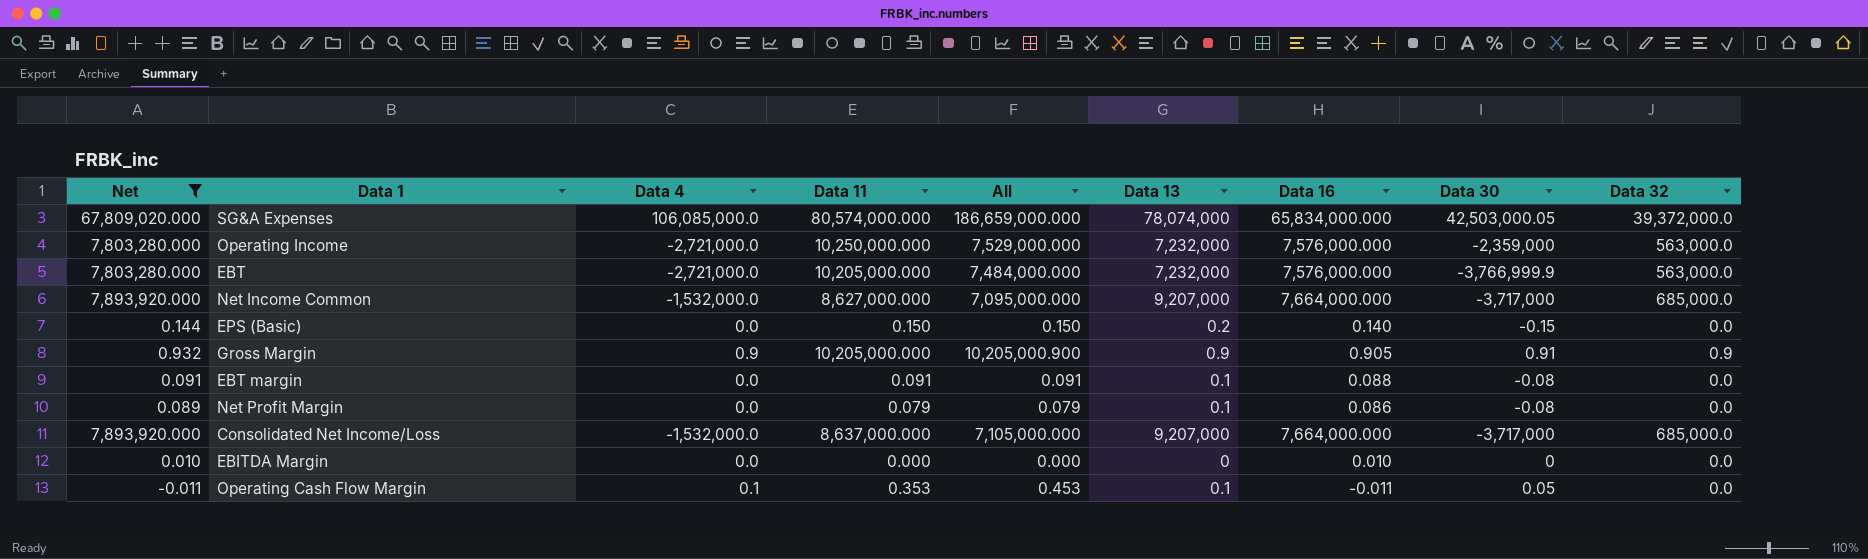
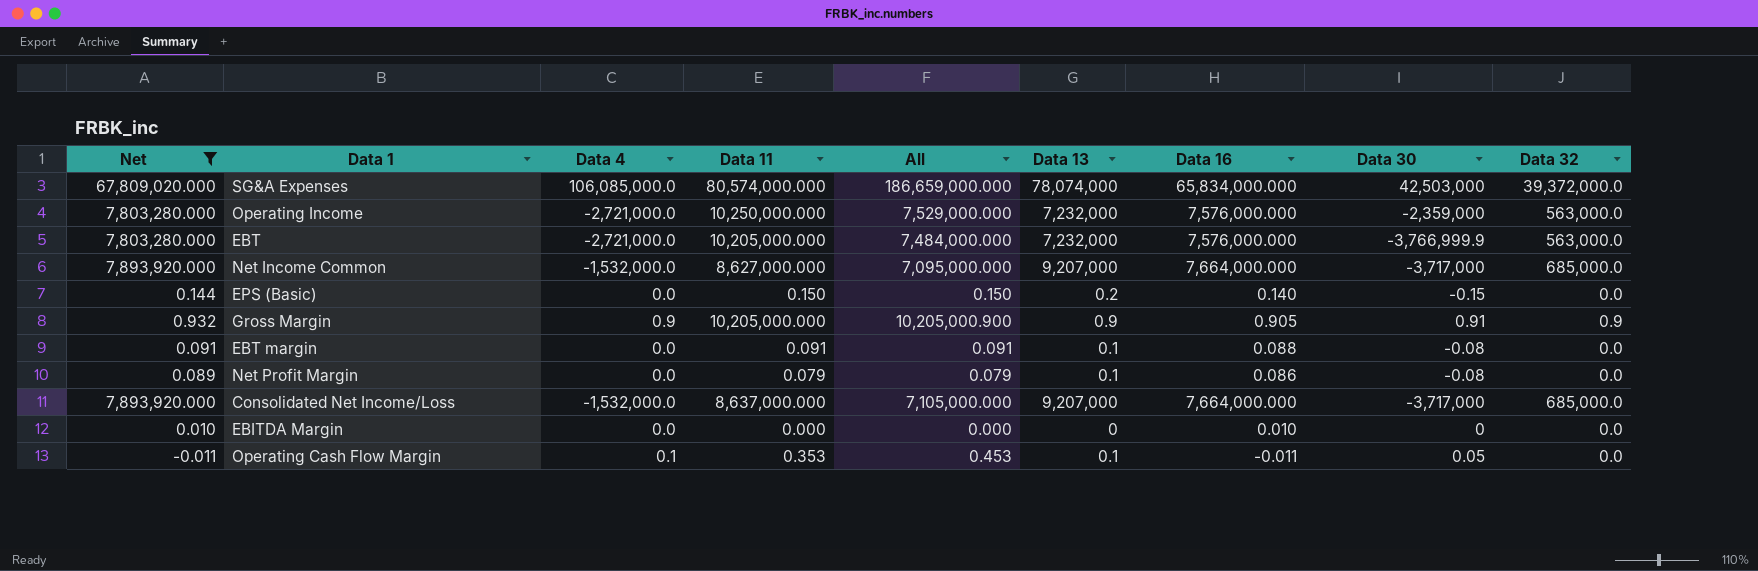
SG&A Expenses | Data 30: 42,503,000.05 -> 42,503,000

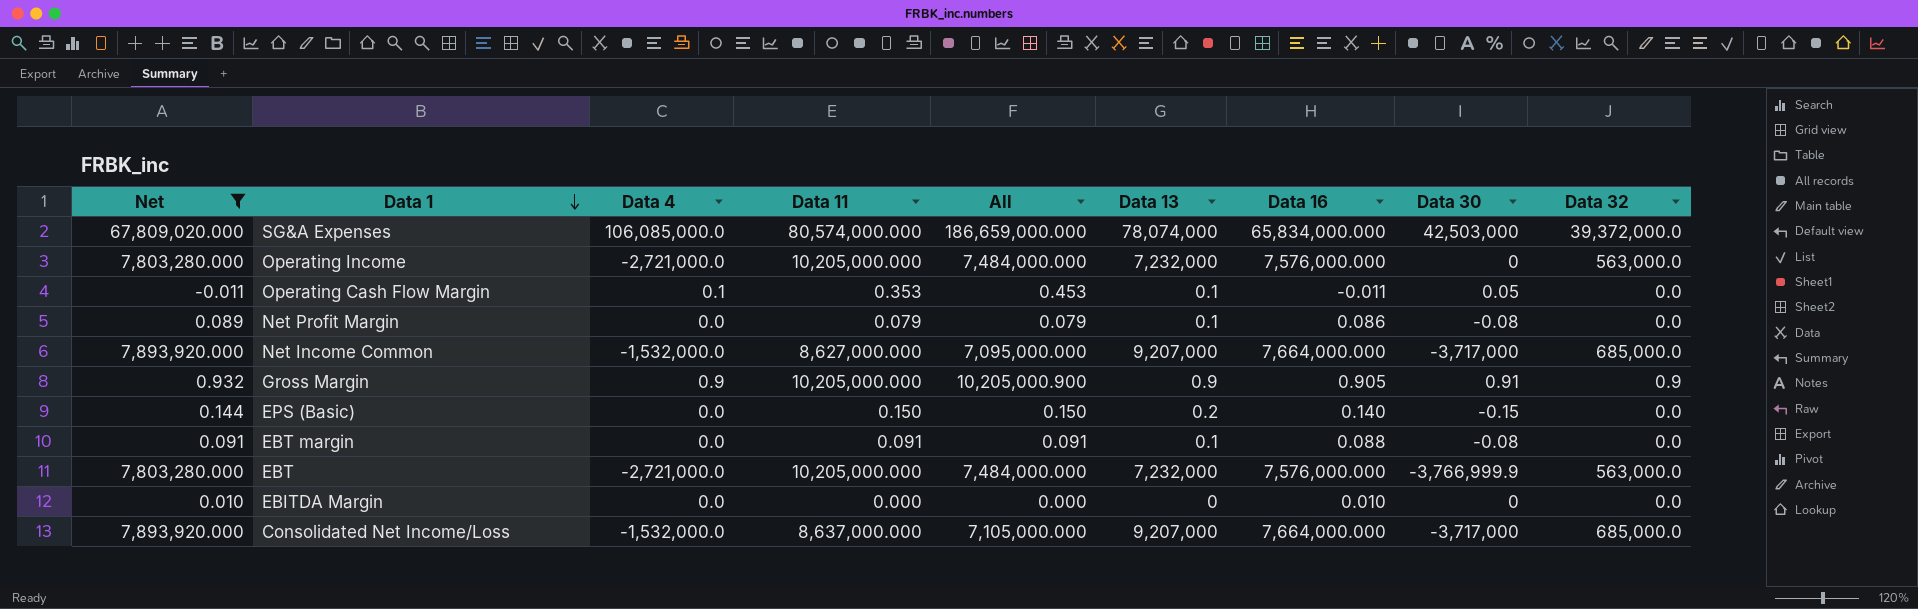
row order: none -> Data 1 descending
Operating Income | Data 11: 10,250,000.000 -> 10,205,000.000
Operating Income | All: 7,529,000.000 -> 7,484,000.000
Operating Income | Data 30: -2,359,000 -> 0

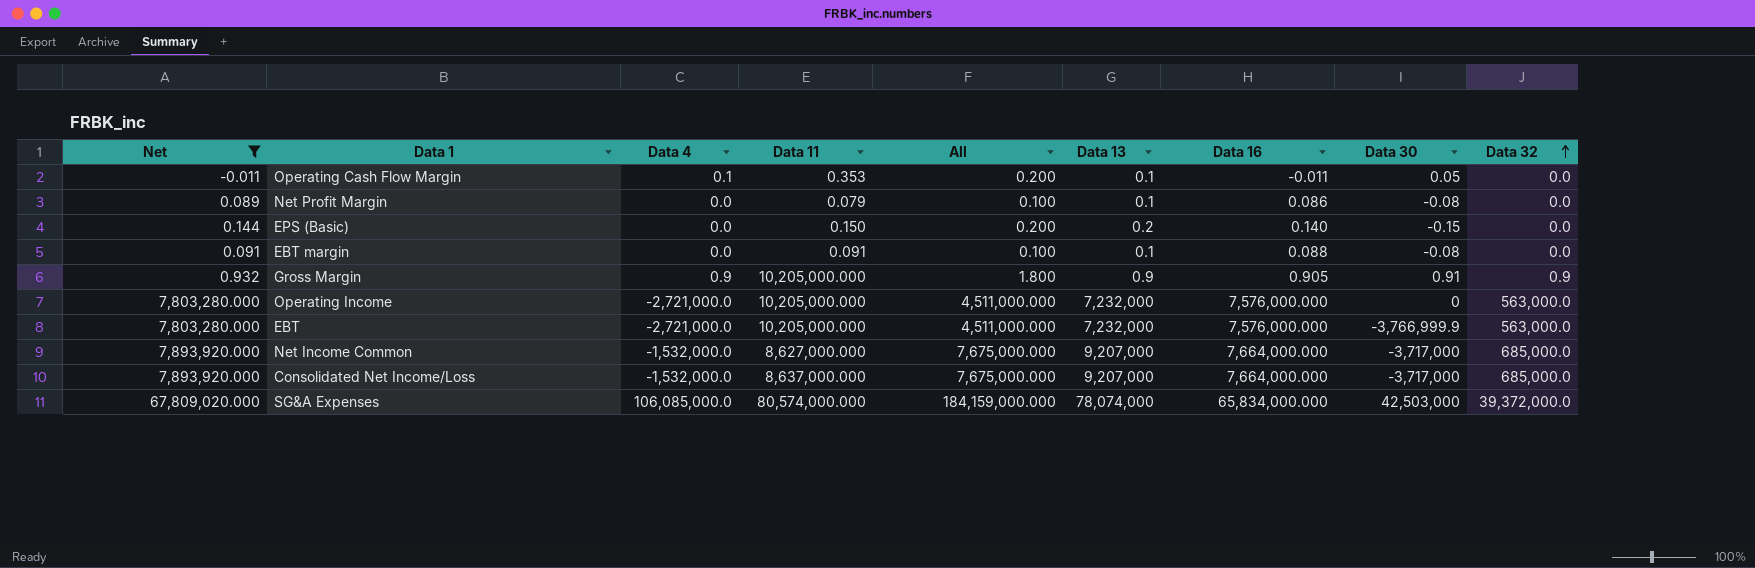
row order: Data 1 descending -> Data 32 ascending
column All | formula: [Data 4] + [Data 11] -> [Data 4] + [Data 13]
row EBITDA Margin: 0.010 | 0.0 | 0.000 | 0.000 | 0 | 0.010 | 0 | 0.0 -> none

